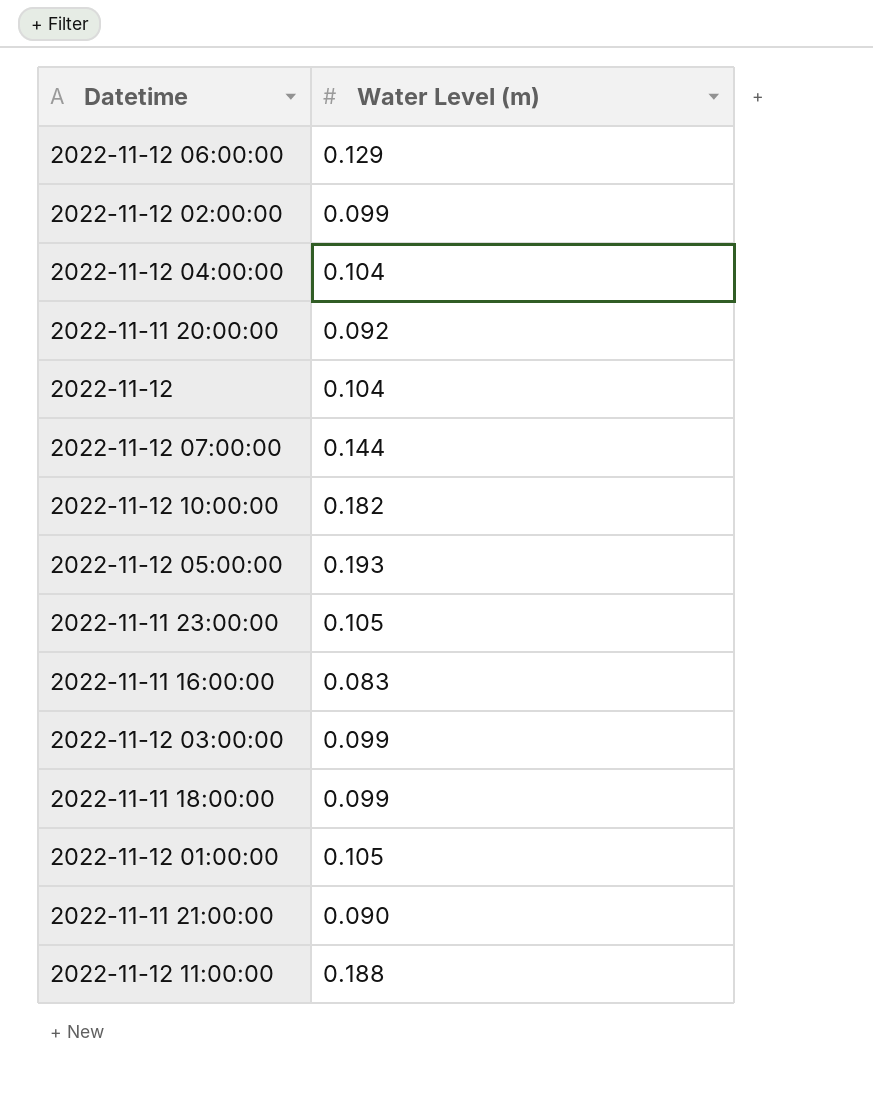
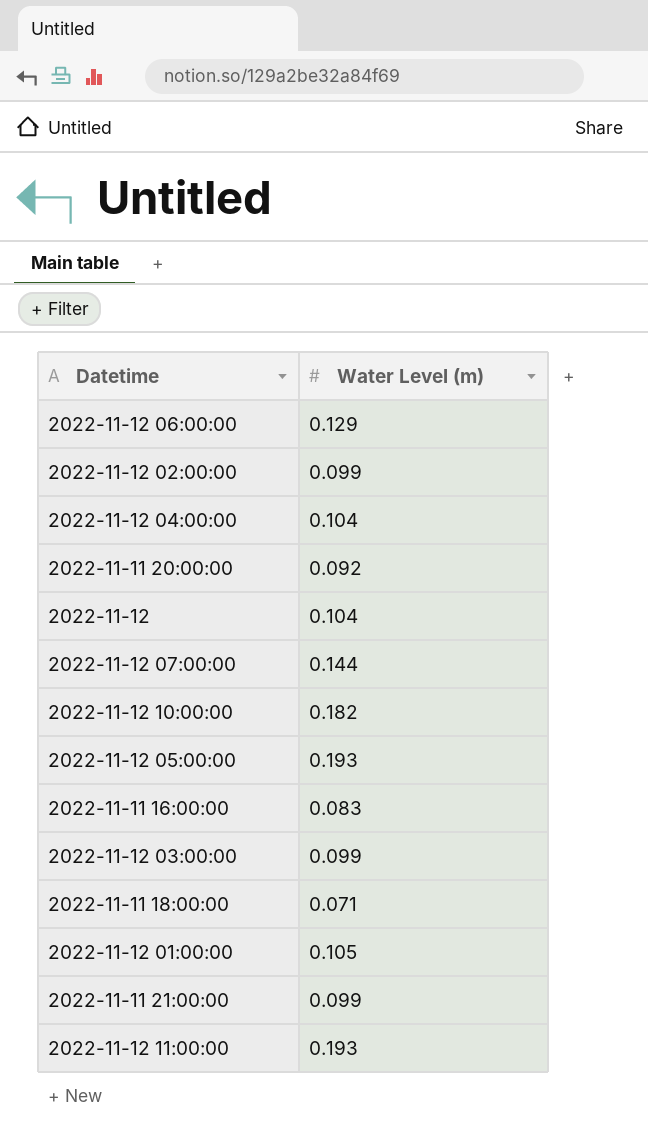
row 2022-11-11 23:00:00: 0.105 -> none
2022-11-11 18:00:00 | Water Level (m): 0.099 -> 0.071
2022-11-11 21:00:00 | Water Level (m): 0.090 -> 0.099
2022-11-12 11:00:00 | Water Level (m): 0.188 -> 0.193

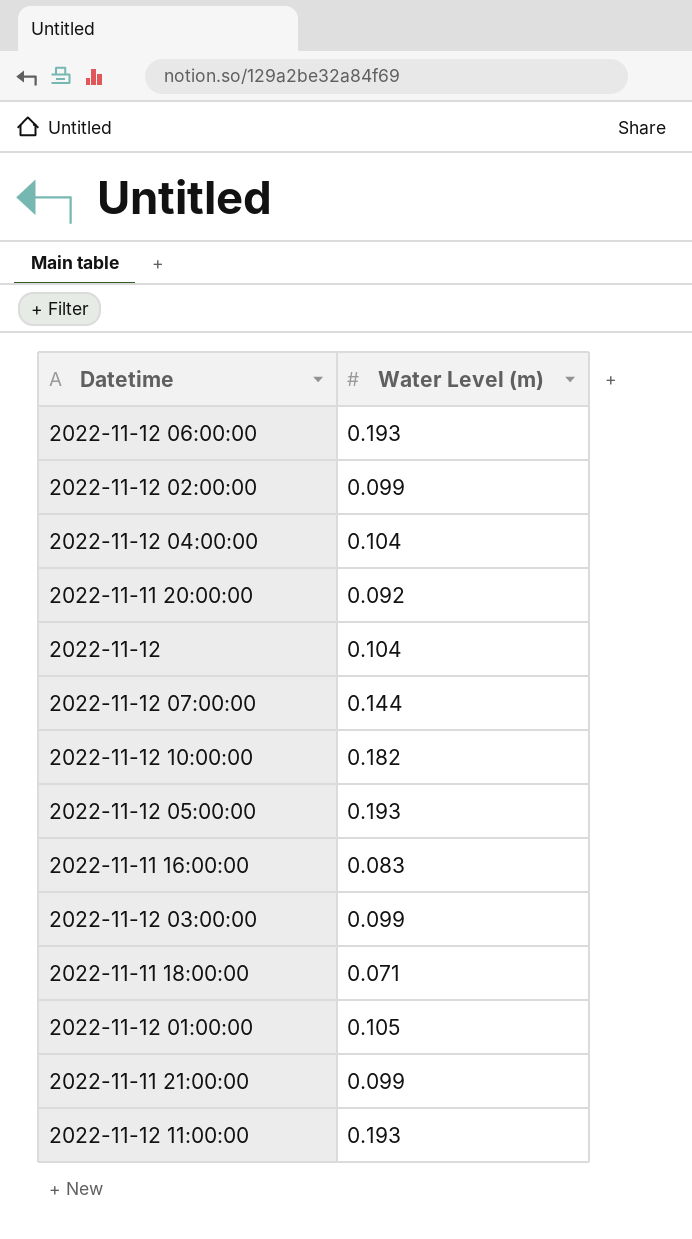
2022-11-12 06:00:00 | Water Level (m): 0.129 -> 0.193

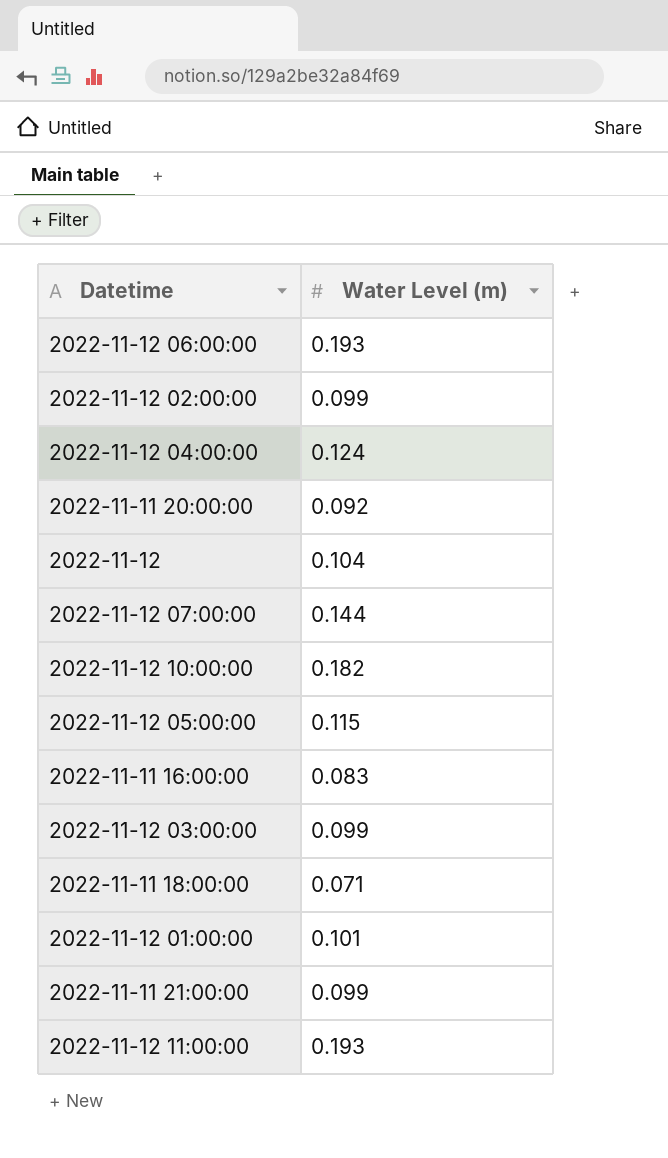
2022-11-12 04:00:00 | Water Level (m): 0.104 -> 0.124
2022-11-12 05:00:00 | Water Level (m): 0.193 -> 0.115
2022-11-12 01:00:00 | Water Level (m): 0.105 -> 0.101

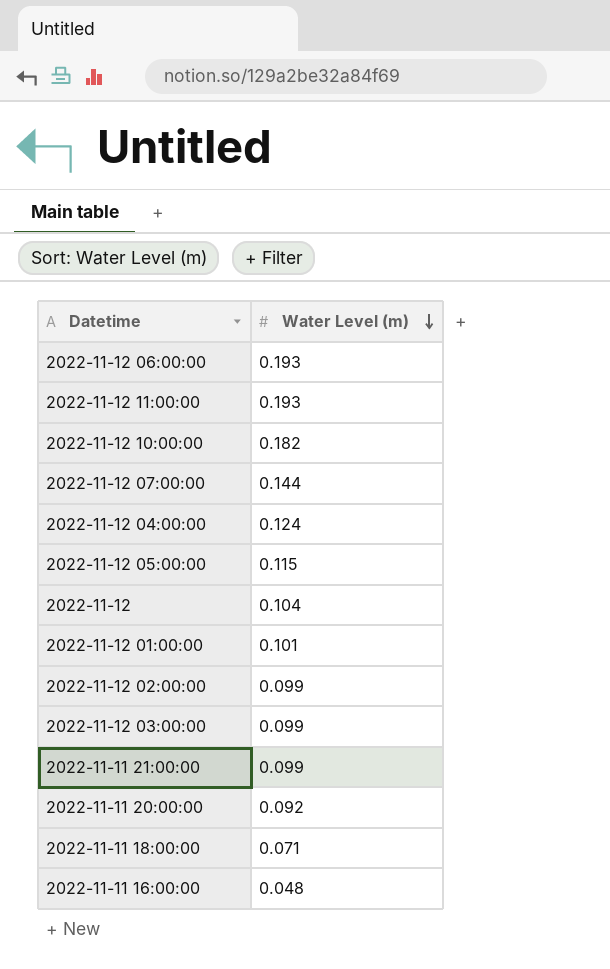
row order: none -> Water Level (m) descending
2022-11-11 16:00:00 | Water Level (m): 0.083 -> 0.048

